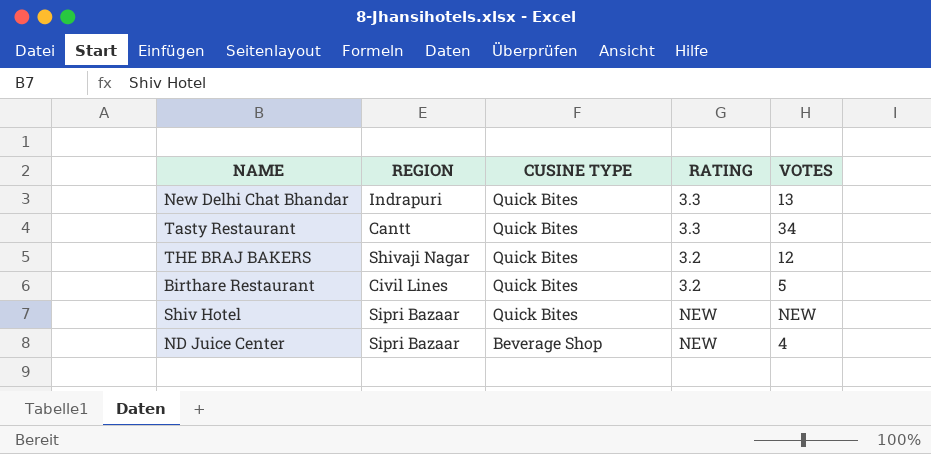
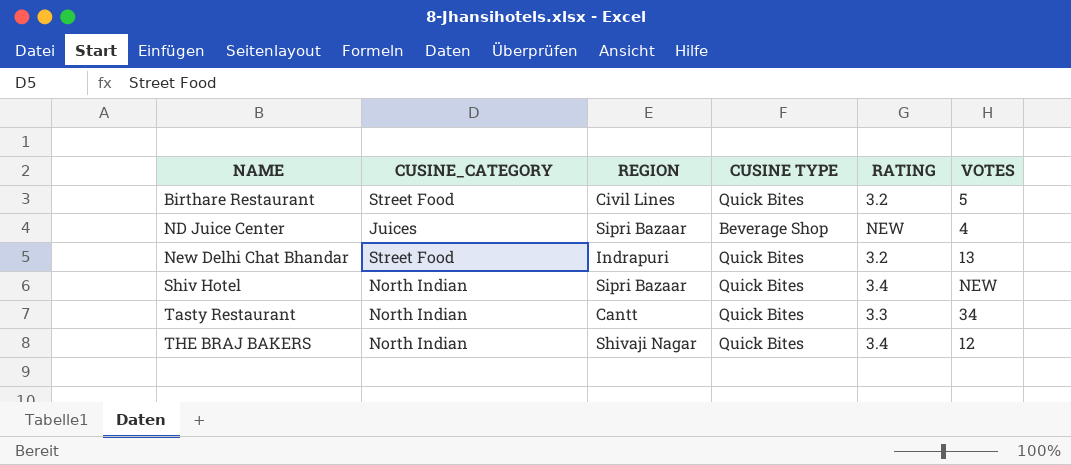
row order: CUSINE TYPE descending -> NAME ascending
column CUSINE_CATEGORY | position: none -> 2
New Delhi Chat Bhandar | RATING: 3.3 -> 3.2
Shiv Hotel | RATING: NEW -> 3.4
THE BRAJ BAKERS | RATING: 3.2 -> 3.4

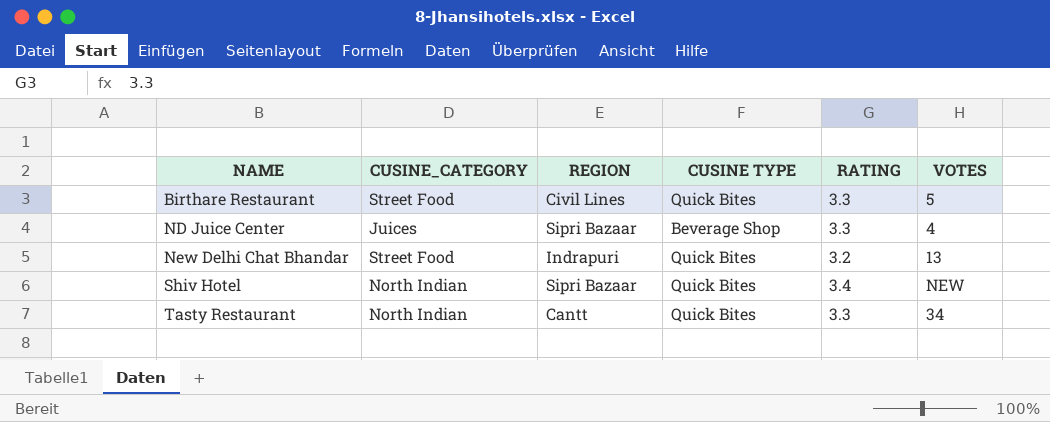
row THE BRAJ BAKERS: North Indian | Shivaji Nagar | Quick Bites | 3.4 | 12 -> none
Birthare Restaurant | RATING: 3.2 -> 3.3
ND Juice Center | RATING: NEW -> 3.3

